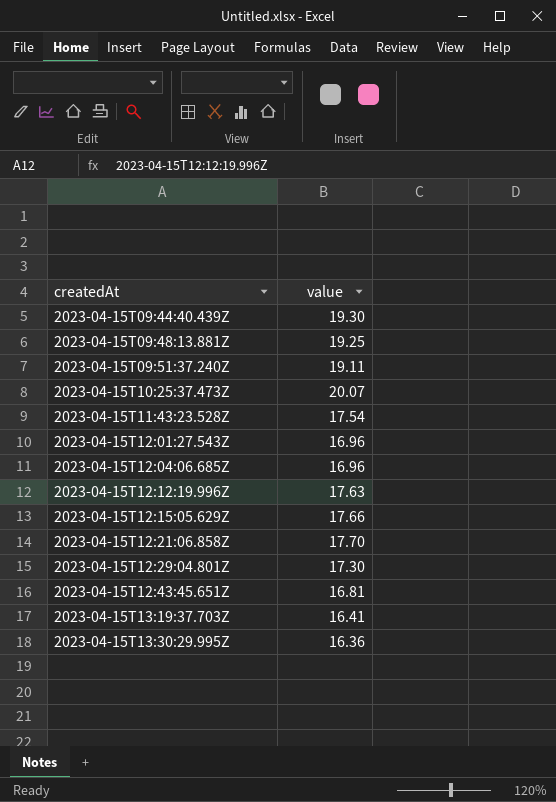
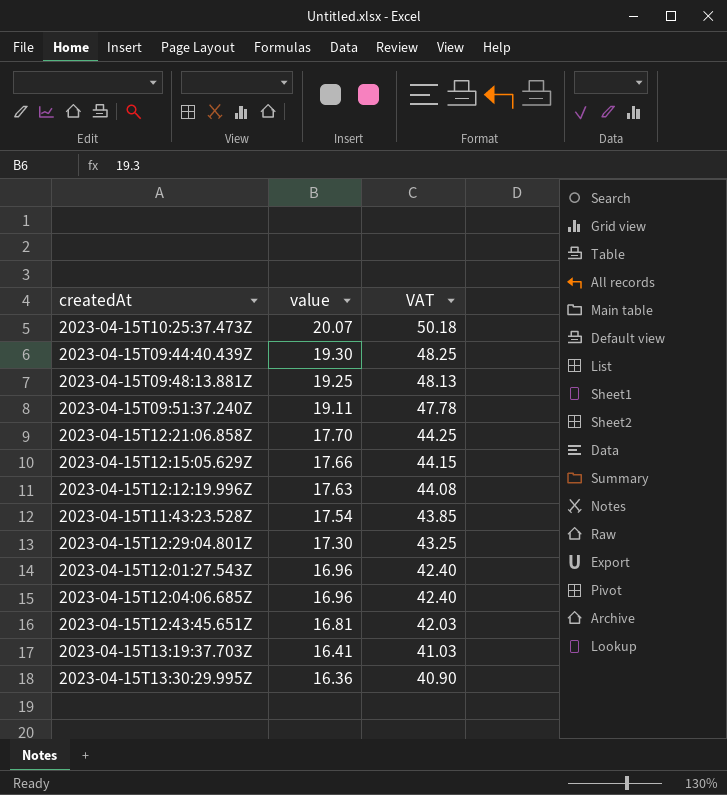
row order: createdAt ascending -> value descending
column VAT | formula: none -> [value] * 2.5

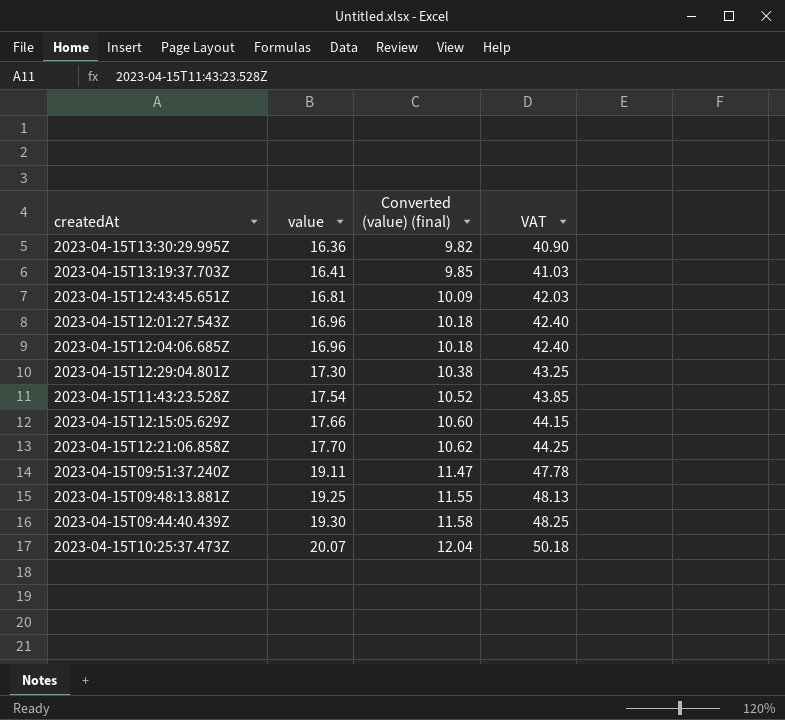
row order: value descending -> value ascending
column Converted (value) (final) | formula: none -> [value] * 0.6
row 2023-04-15T12:12:19.996Z: 17.63 | 44.08 -> none

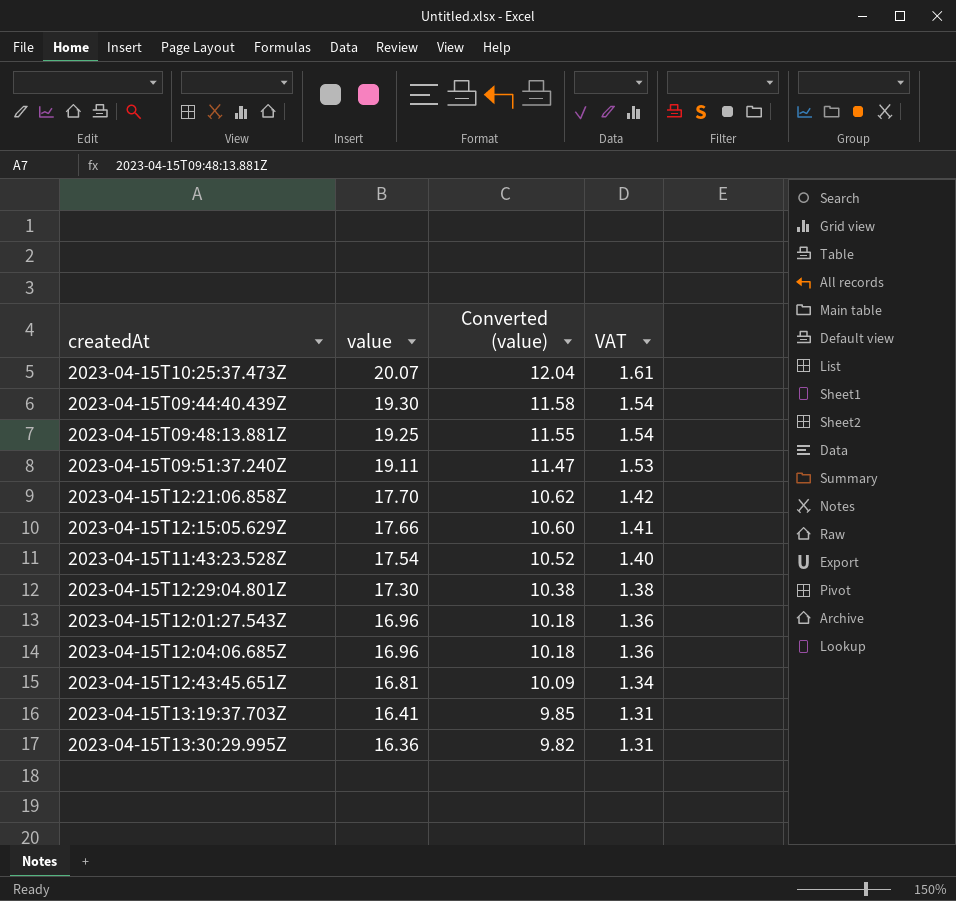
row order: value ascending -> value descending
column name: Converted (value) (final) -> Converted (value)
column VAT | formula: [value] * 2.5 -> [value] * 0.08

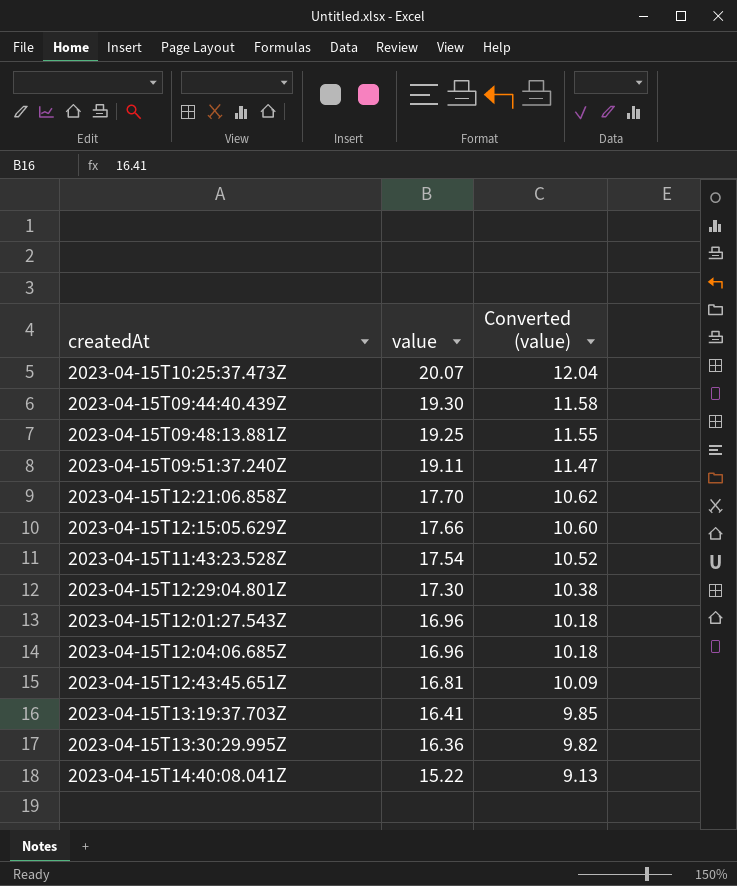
column VAT | formula: [value] * 0.08 -> none
row 2023-04-15T14:40:08.041Z: none -> 15.22 | 9.13

